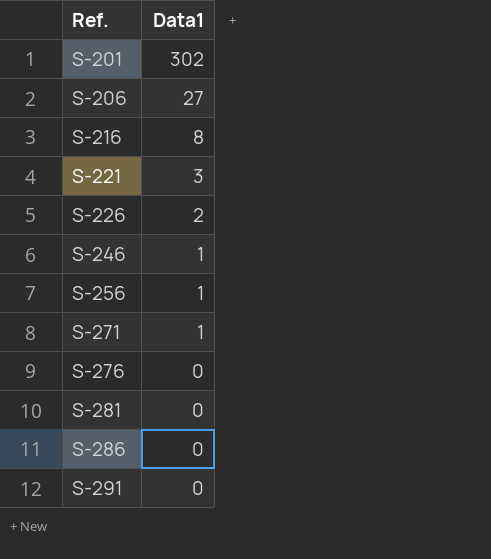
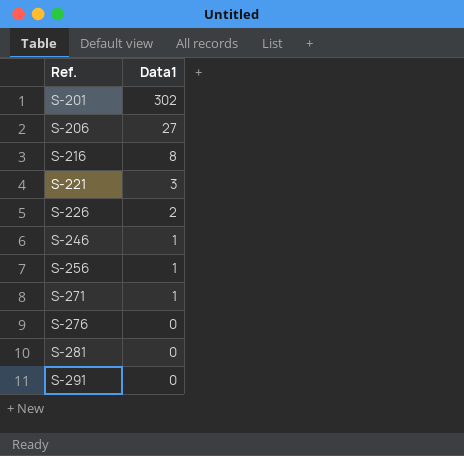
row S-286: 0 -> none

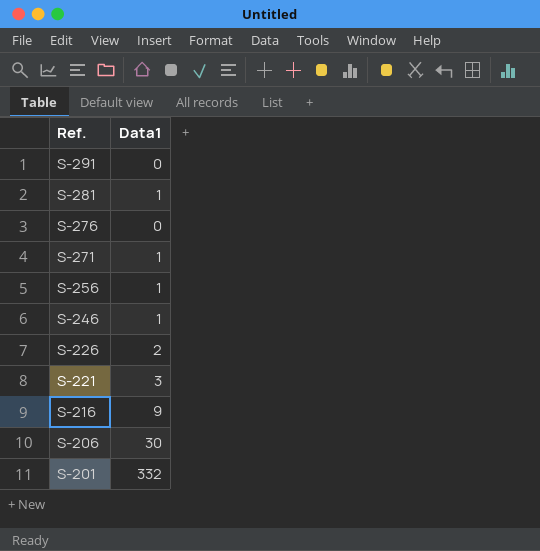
row order: Ref. ascending -> Ref. descending
S-281 | Data1: 0 -> 1
S-216 | Data1: 8 -> 9
S-206 | Data1: 27 -> 30
S-201 | Data1: 302 -> 332

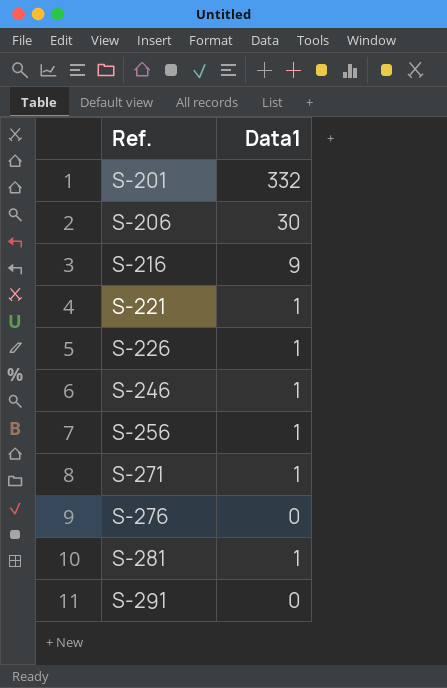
row order: Ref. descending -> Ref. ascending
S-221 | Data1: 3 -> 1
S-226 | Data1: 2 -> 1

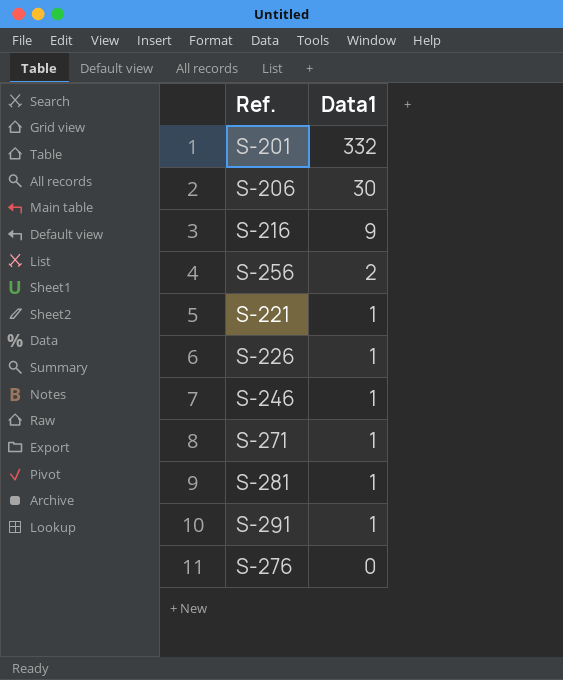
row order: Ref. ascending -> Data1 descending
S-256 | Data1: 1 -> 2
S-291 | Data1: 0 -> 1

